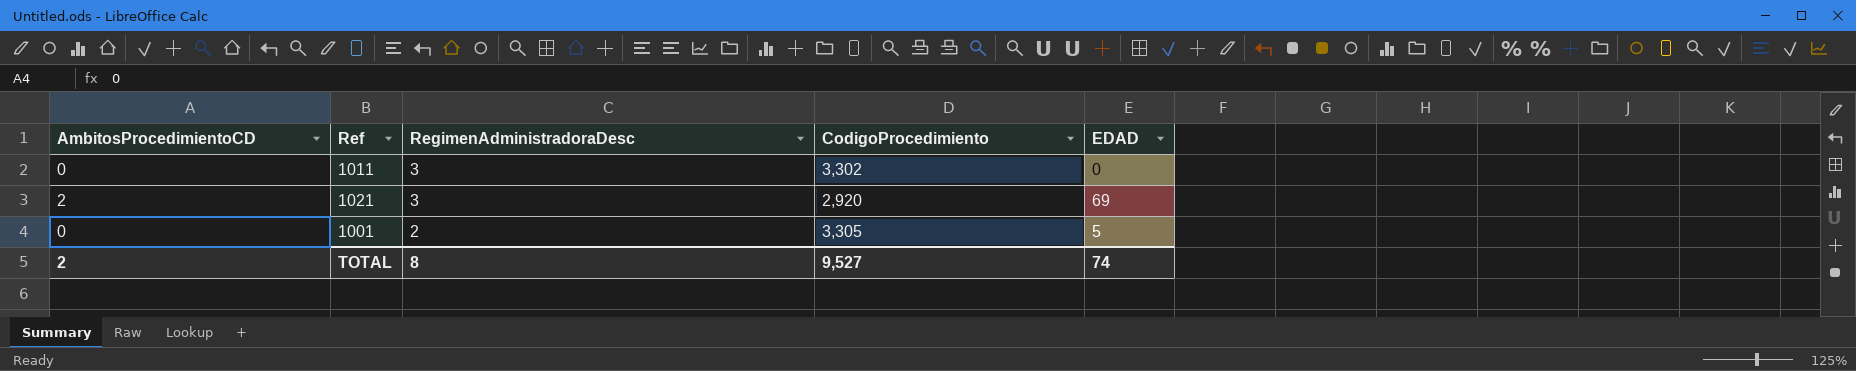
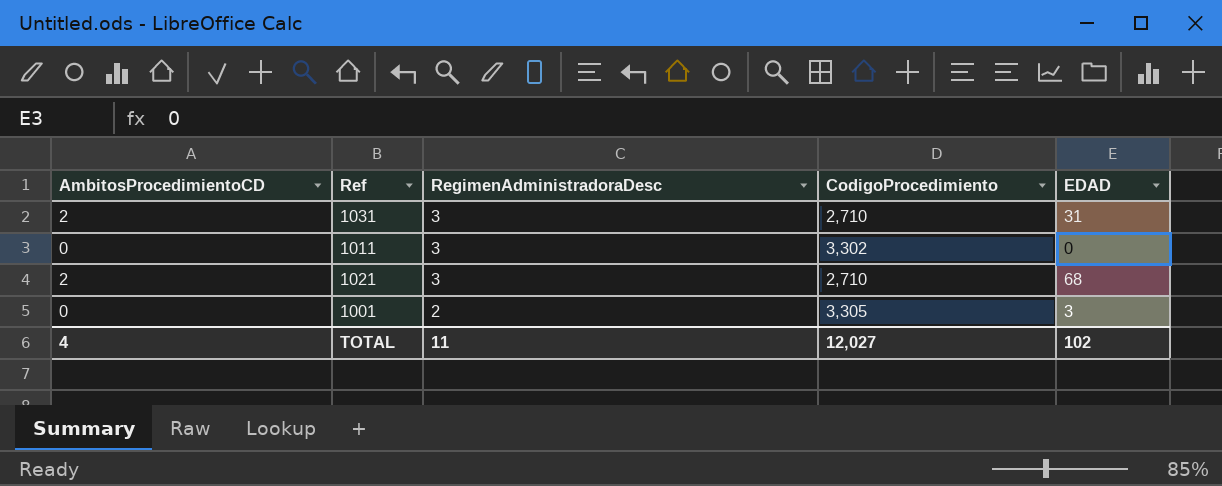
row 1031: none -> 2 | 3 | 2,710 | 31
1021 | CodigoProcedimiento: 2,920 -> 2,710
1021 | EDAD: 69 -> 68
1001 | EDAD: 5 -> 3
TOTAL | AmbitosProcedimientoCD: 2 -> 4
TOTAL | RegimenAdministradoraDesc: 8 -> 11
TOTAL | CodigoProcedimiento: 9,527 -> 12,027
TOTAL | EDAD: 74 -> 102

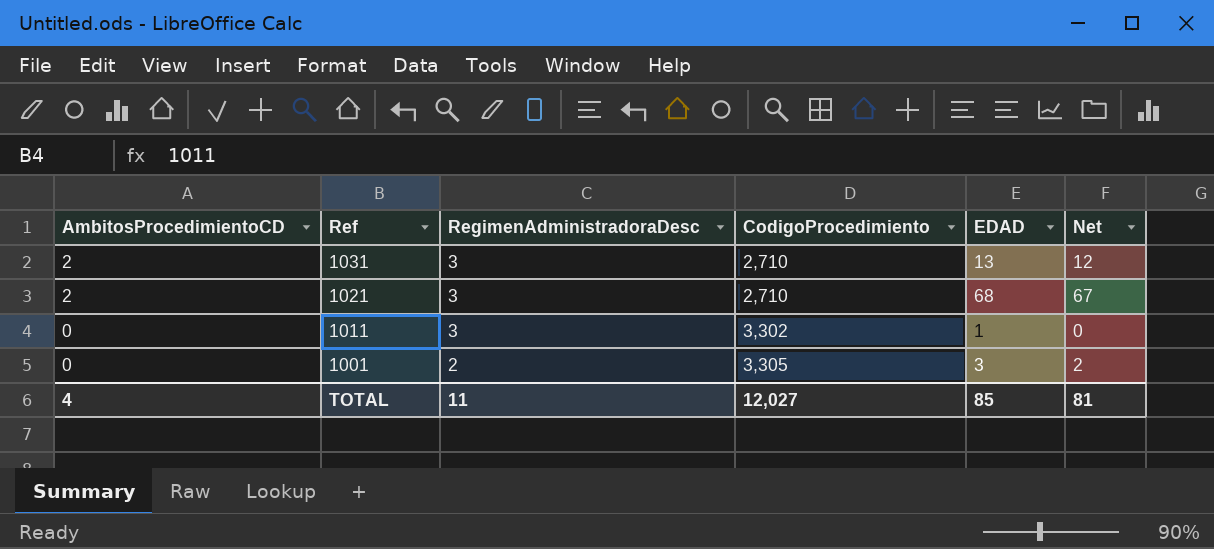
row order: RegimenAdministradoraDesc descending -> AmbitosProcedimientoCD descending
column Net | formula: none -> [EDAD] - 1
1031 | EDAD: 31 -> 13
1011 | EDAD: 0 -> 1
TOTAL | EDAD: 102 -> 85

